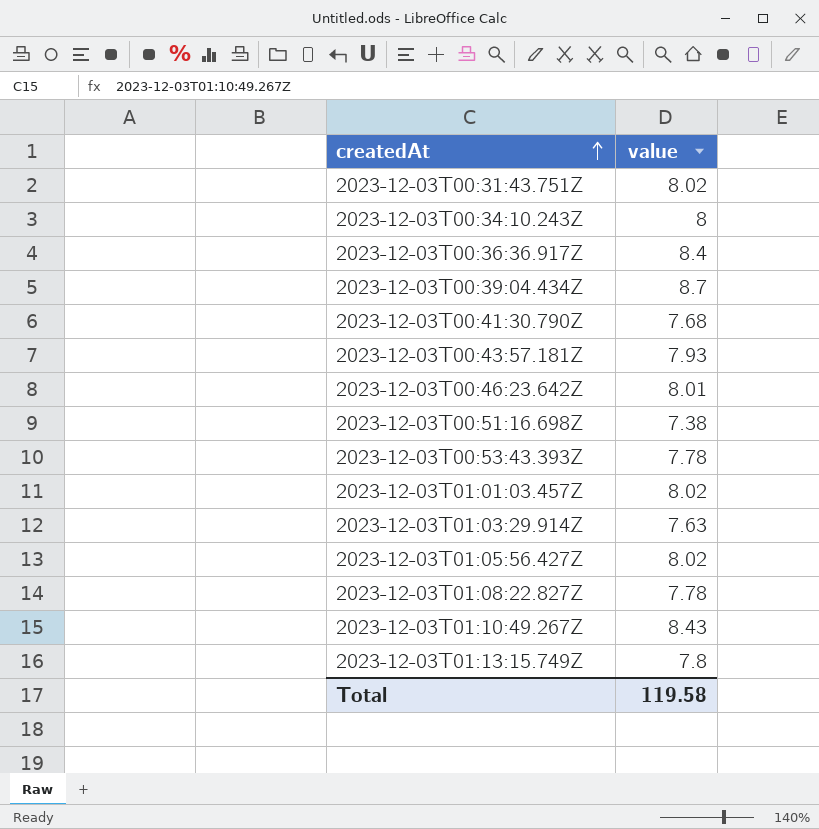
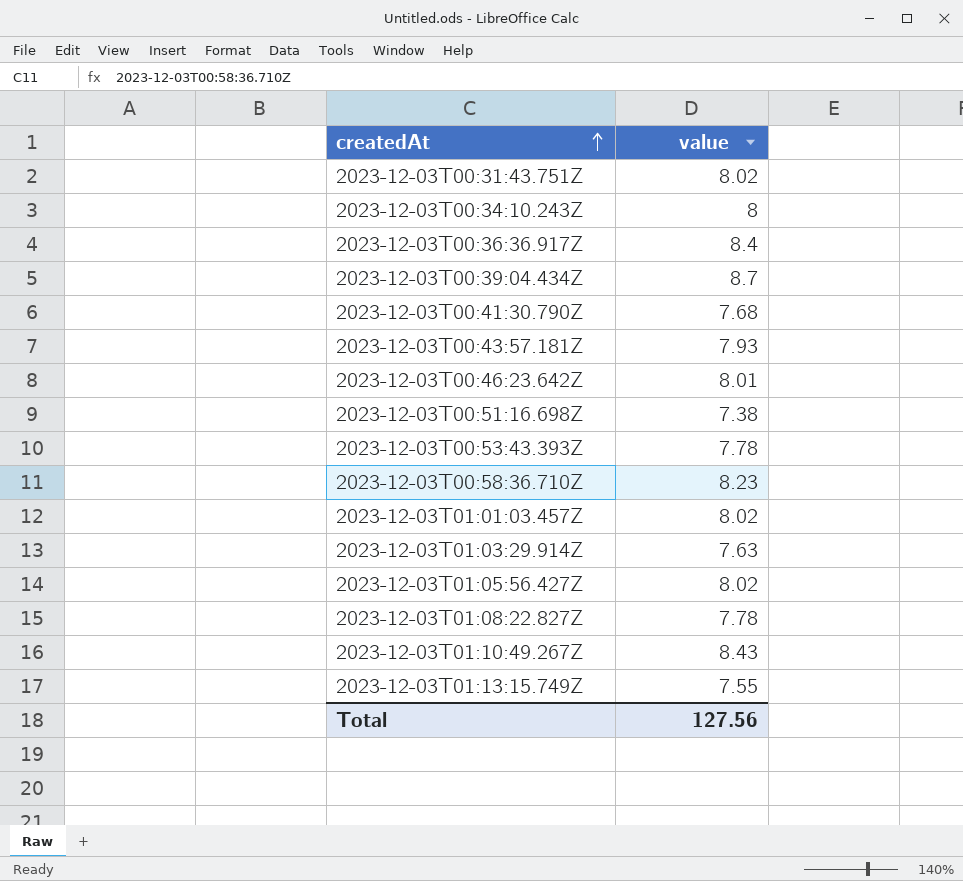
row 2023-12-03T00:58:36.710Z: none -> 8.23
2023-12-03T01:13:15.749Z | value: 7.8 -> 7.55
Total | value: 119.58 -> 127.56

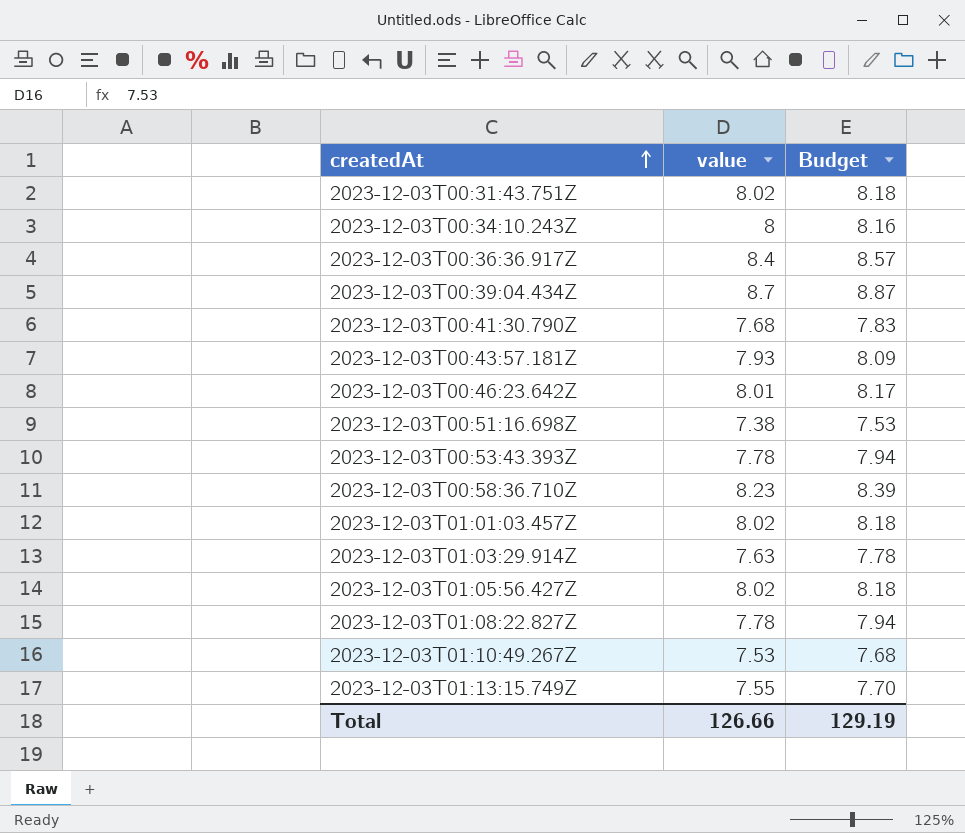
column Budget | formula: none -> [value] * 1.02
2023-12-03T01:10:49.267Z | value: 8.43 -> 7.53
Total | value: 127.56 -> 126.66

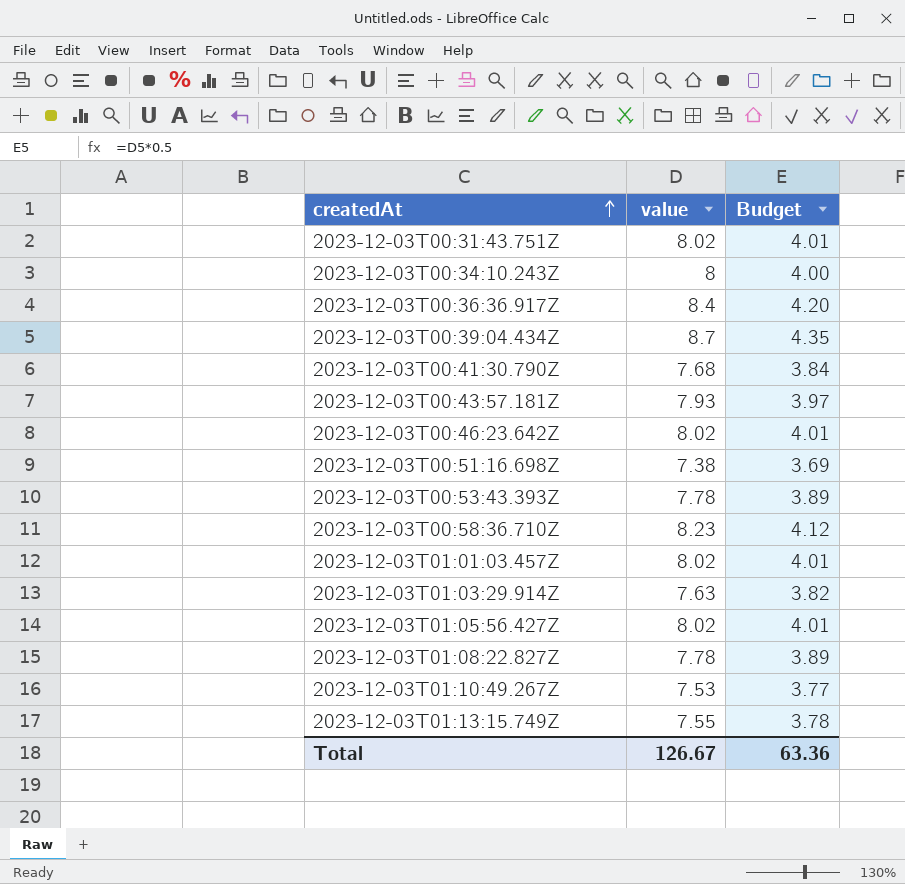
column Budget | formula: [value] * 1.02 -> [value] * 0.5
2023-12-03T00:46:23.642Z | value: 8.01 -> 8.02
Total | value: 126.66 -> 126.67
Total | Budget: 129.19 -> 63.36

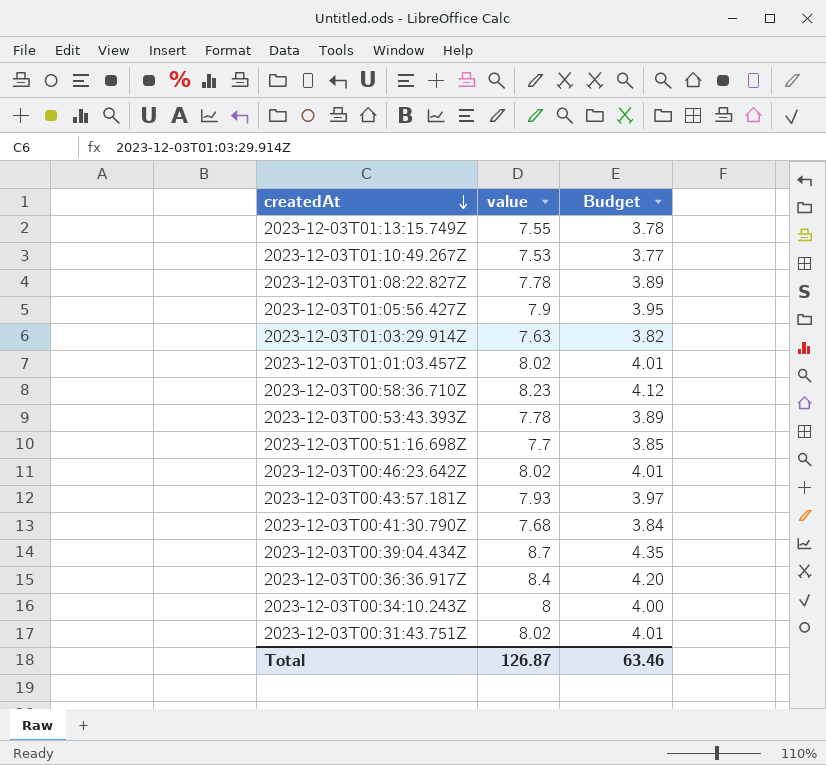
row order: createdAt ascending -> createdAt descending
2023-12-03T01:05:56.427Z | value: 8.02 -> 7.9
2023-12-03T01:05:56.427Z | Budget: 4.01 -> 3.95
2023-12-03T00:51:16.698Z | value: 7.38 -> 7.7
2023-12-03T00:51:16.698Z | Budget: 3.69 -> 3.85
Total | value: 126.67 -> 126.87
Total | Budget: 63.36 -> 63.46

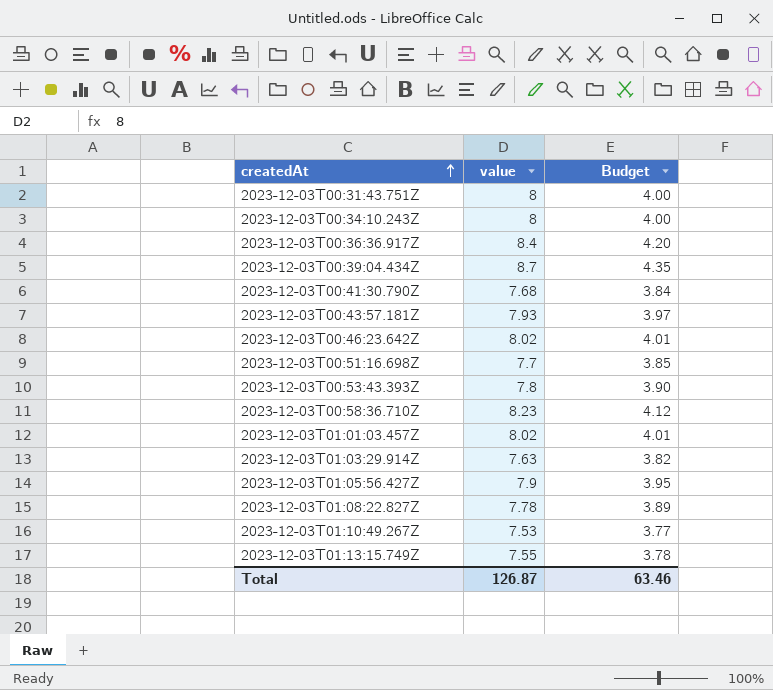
row order: createdAt descending -> createdAt ascending
2023-12-03T00:31:43.751Z | value: 8.02 -> 8
2023-12-03T00:31:43.751Z | Budget: 4.01 -> 4.00
2023-12-03T00:53:43.393Z | value: 7.78 -> 7.8
2023-12-03T00:53:43.393Z | Budget: 3.89 -> 3.90

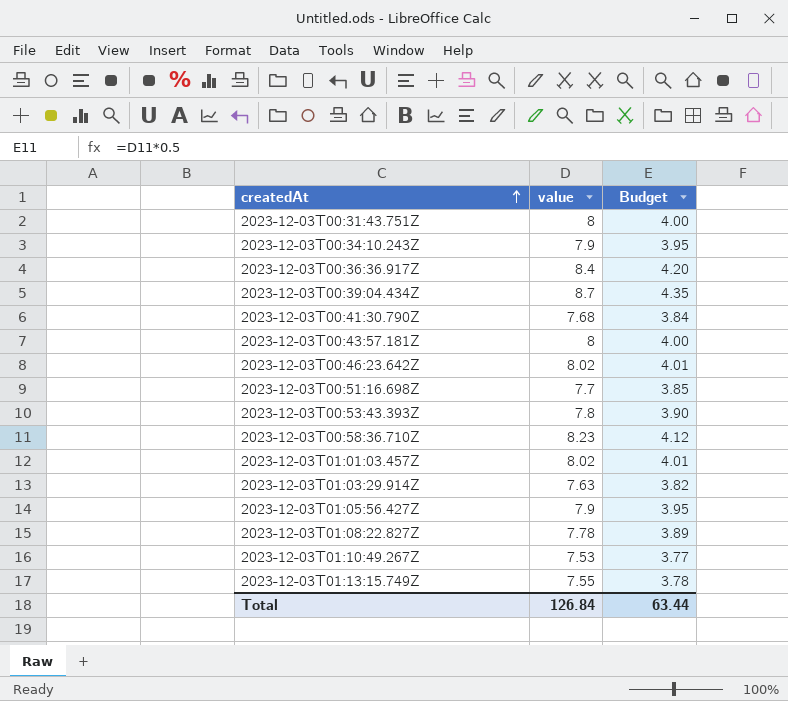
2023-12-03T00:34:10.243Z | value: 8 -> 7.9
2023-12-03T00:34:10.243Z | Budget: 4.00 -> 3.95
2023-12-03T00:43:57.181Z | value: 7.93 -> 8
2023-12-03T00:43:57.181Z | Budget: 3.97 -> 4.00
Total | value: 126.87 -> 126.84
Total | Budget: 63.46 -> 63.44

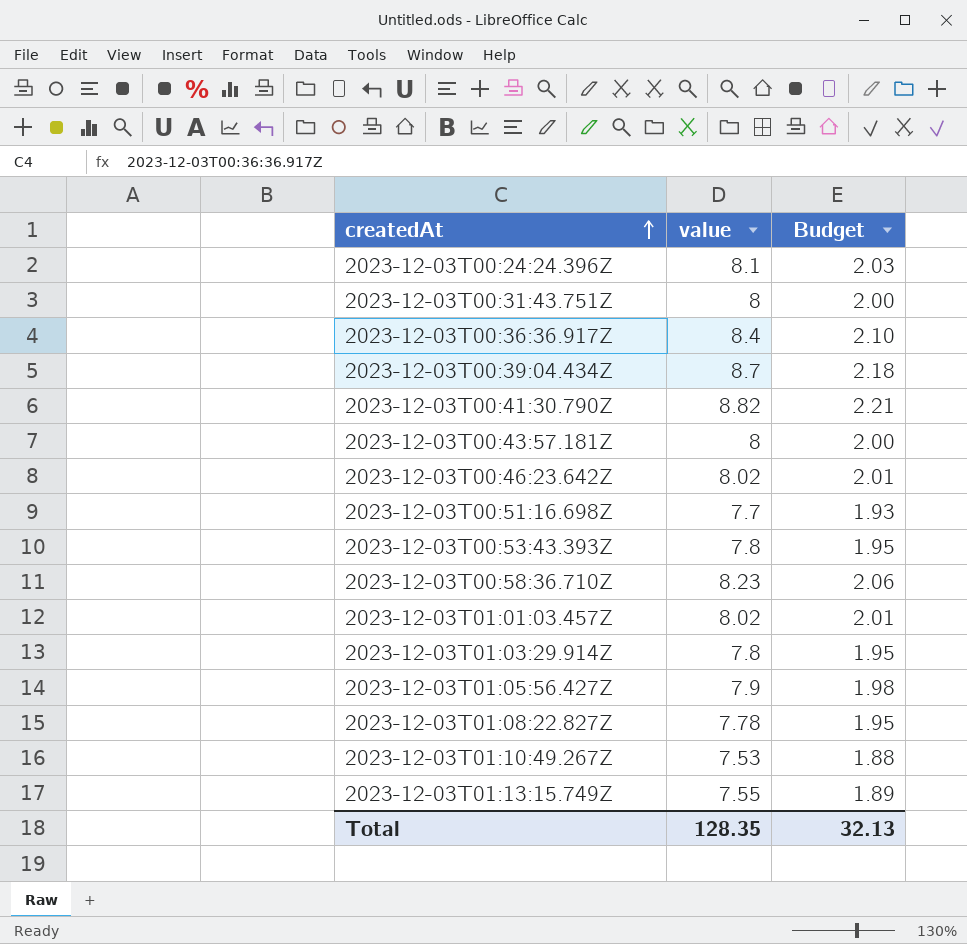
column Budget | formula: [value] * 0.5 -> [value] * 0.25
row 2023-12-03T00:34:10.243Z: 7.9 | 3.95 -> none
row 2023-12-03T00:24:24.396Z: none -> 8.1 | 2.03
2023-12-03T00:41:30.790Z | value: 7.68 -> 8.82
2023-12-03T01:03:29.914Z | value: 7.63 -> 7.8
Total | value: 126.84 -> 128.35
Total | Budget: 63.44 -> 32.13

